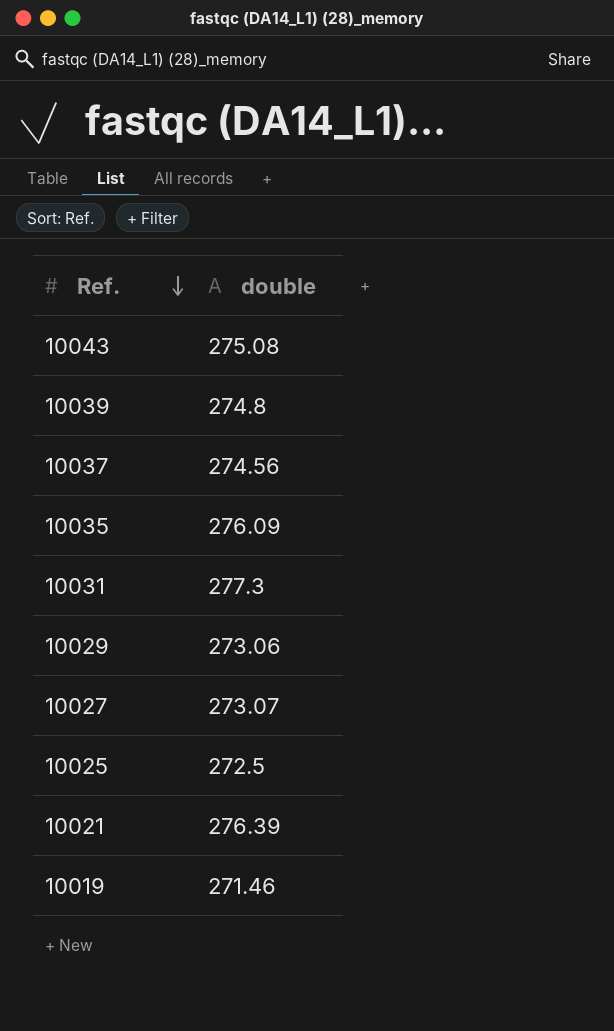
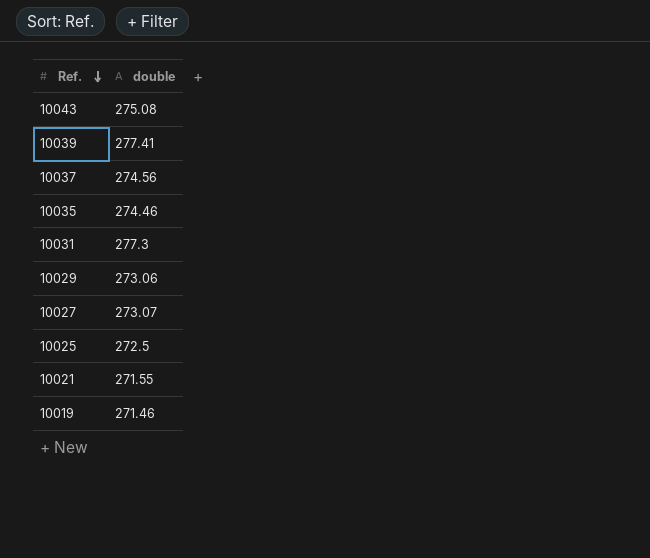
10039 | double: 274.8 -> 277.41
10035 | double: 276.09 -> 274.46
10021 | double: 276.39 -> 271.55

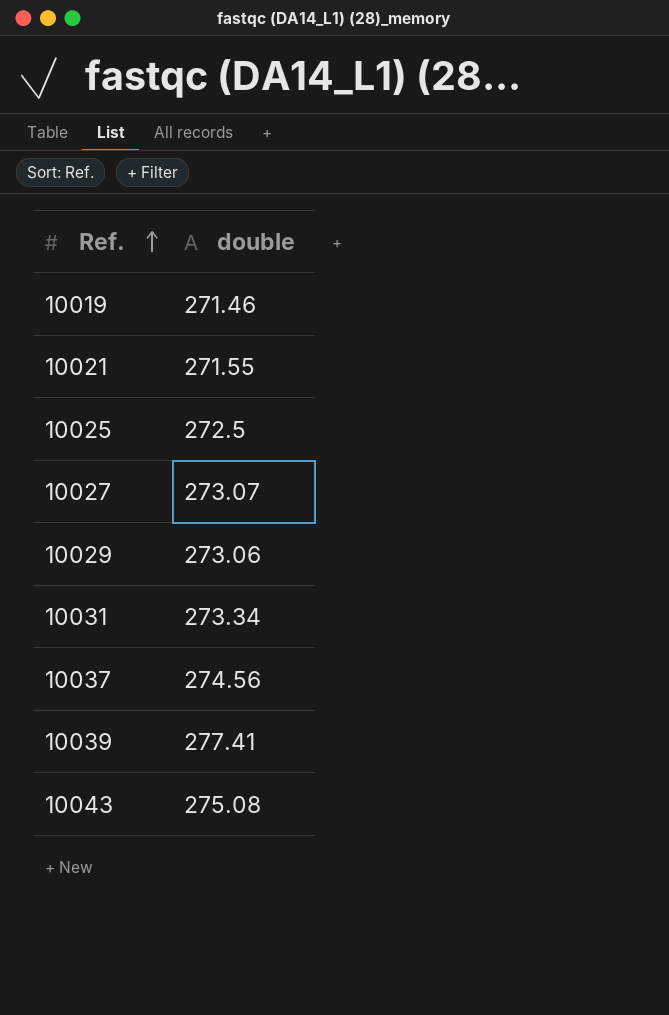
row order: Ref. descending -> Ref. ascending
row 10035: 274.46 -> none
10031 | double: 277.3 -> 273.34

